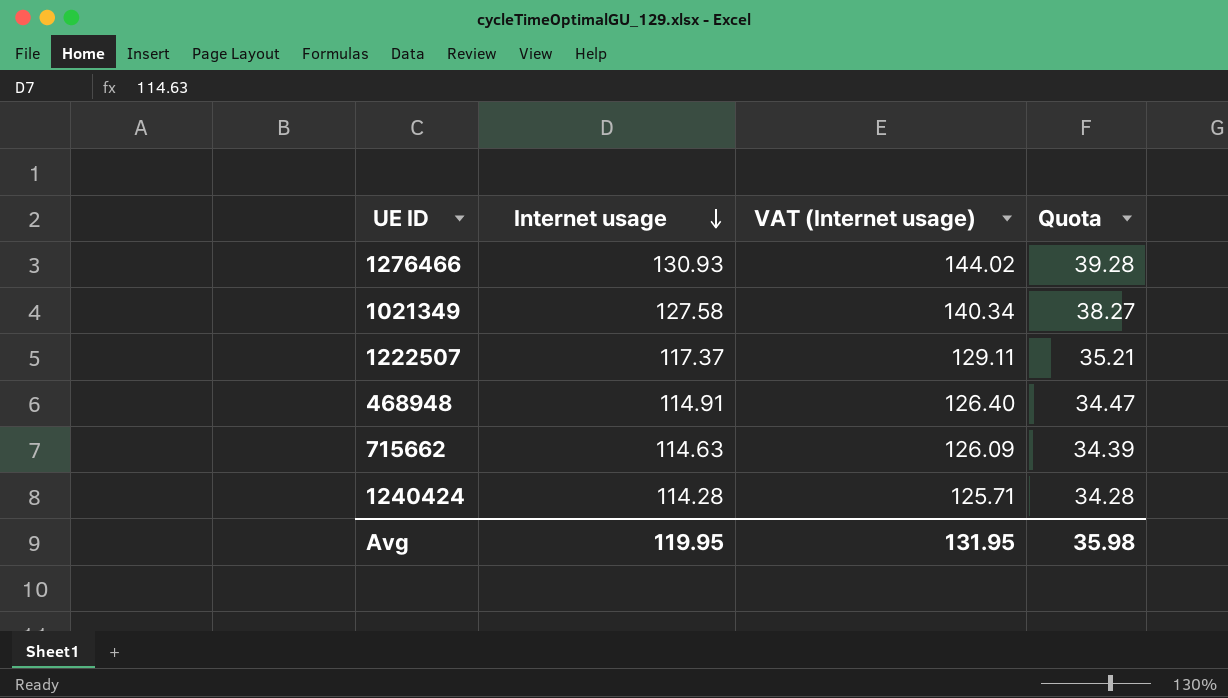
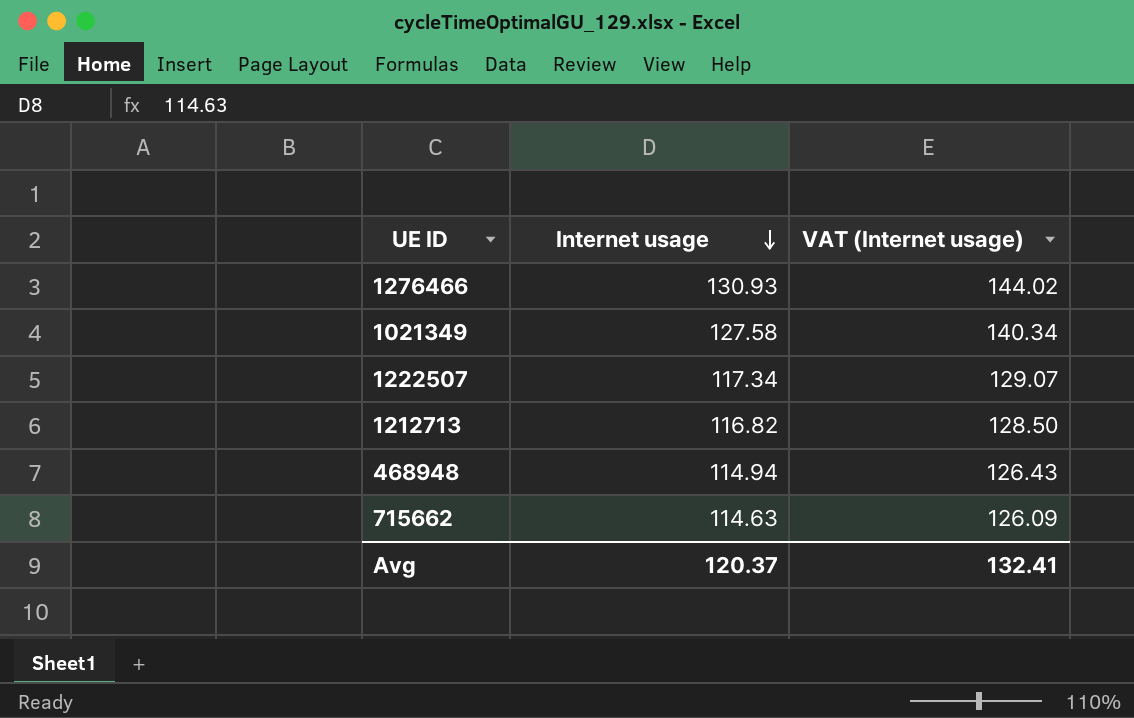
column Quota | formula: [Internet usage] * 0.3 -> none
row 1240424: 114.28 | 125.71 | 34.28 -> none
1222507 | Internet usage: 117.37 -> 117.34
1222507 | VAT (Internet usage): 129.11 -> 129.07
row 1212713: none -> 116.82 | 128.50
468948 | Internet usage: 114.91 -> 114.94
468948 | VAT (Internet usage): 126.40 -> 126.43
Avg | Internet usage: 119.95 -> 120.37
Avg | VAT (Internet usage): 131.95 -> 132.41

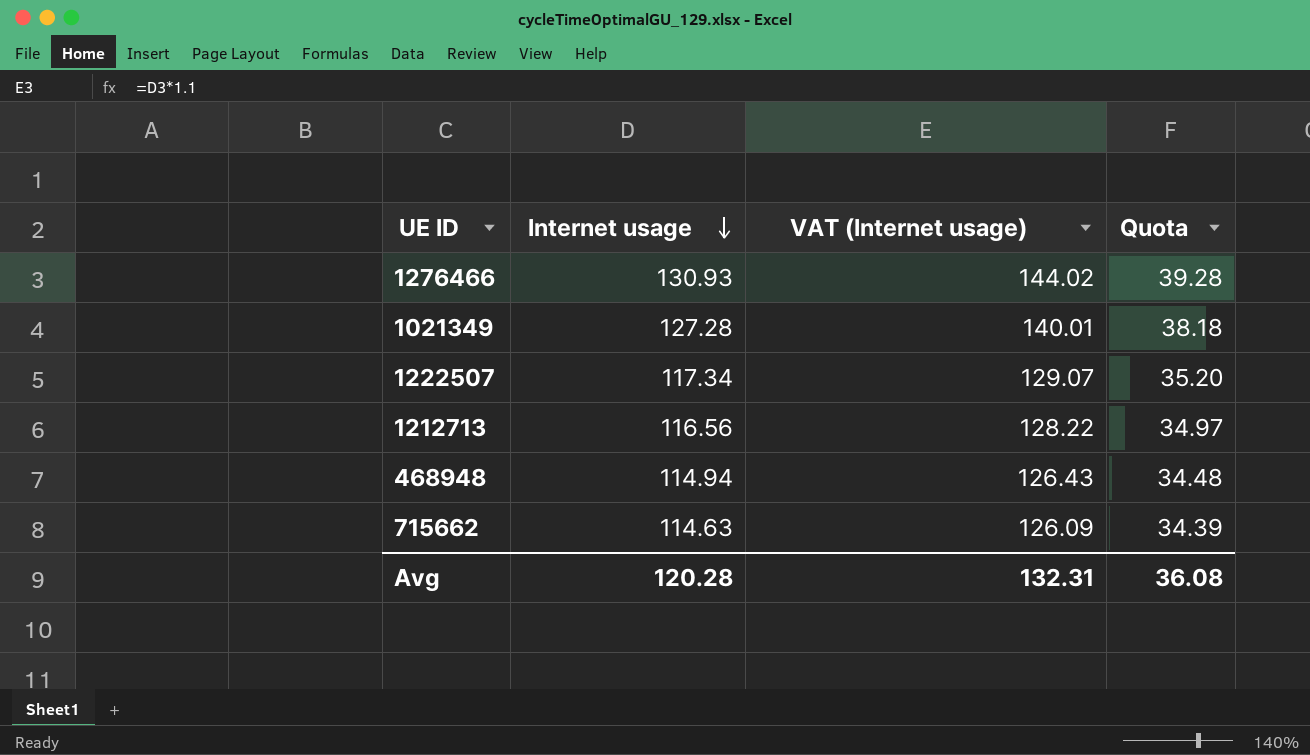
column Quota | formula: none -> [Internet usage] * 0.3
1021349 | Internet usage: 127.58 -> 127.28
1021349 | VAT (Internet usage): 140.34 -> 140.01
1212713 | Internet usage: 116.82 -> 116.56
1212713 | VAT (Internet usage): 128.50 -> 128.22
Avg | Internet usage: 120.37 -> 120.28
Avg | VAT (Internet usage): 132.41 -> 132.31

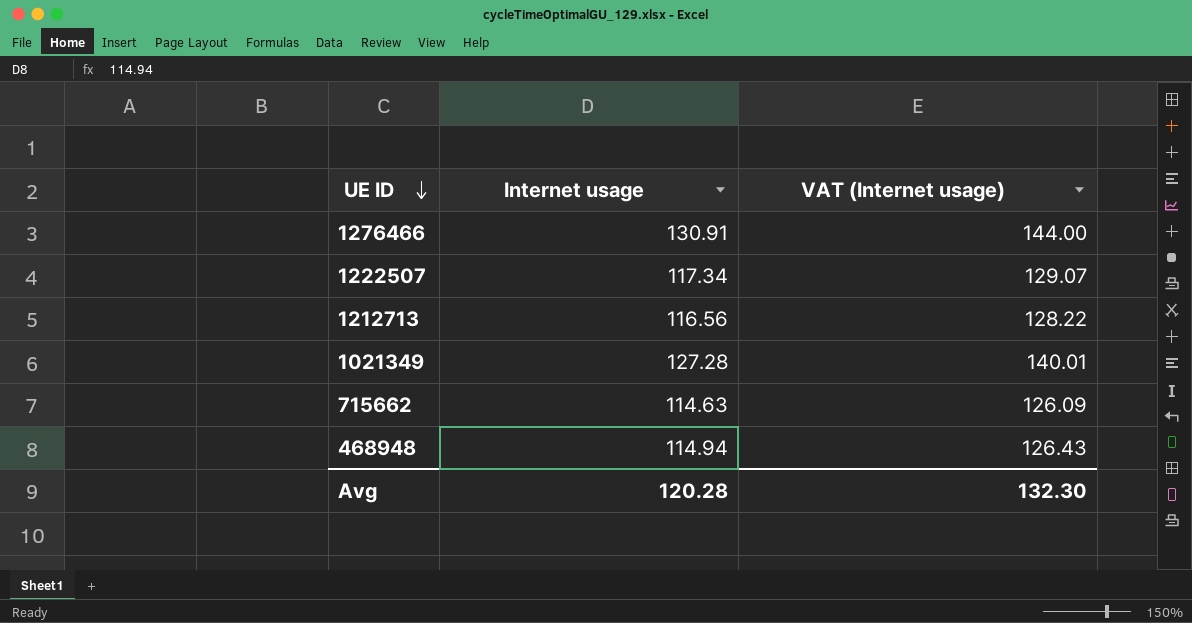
row order: Internet usage descending -> UE ID descending
column Quota | formula: [Internet usage] * 0.3 -> none
1276466 | Internet usage: 130.93 -> 130.91
1276466 | VAT (Internet usage): 144.02 -> 144.00
Avg | VAT (Internet usage): 132.31 -> 132.30

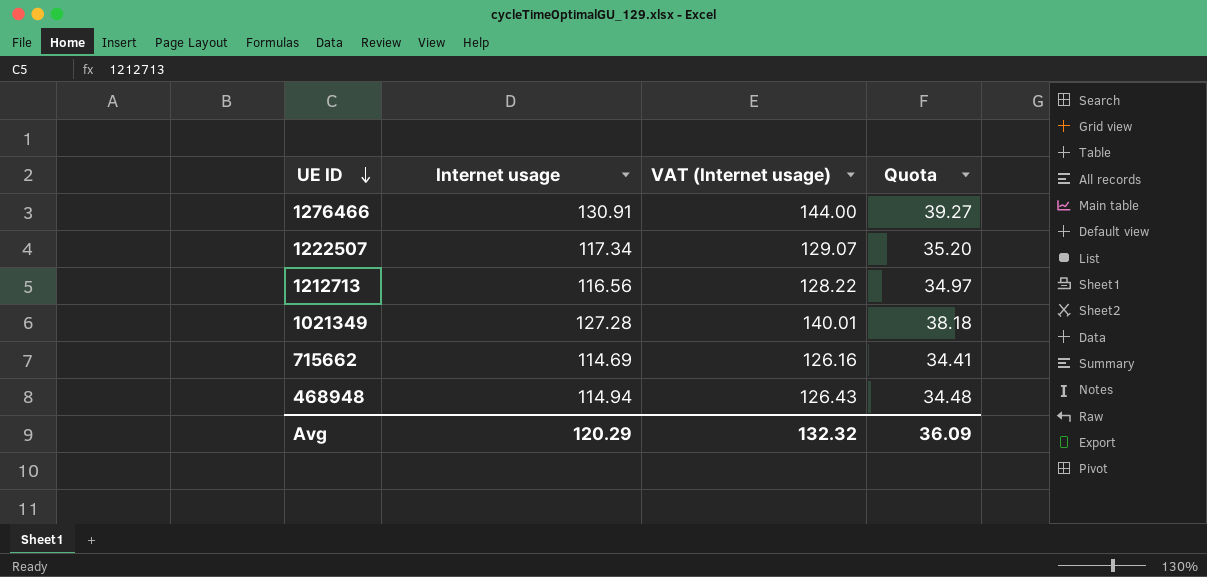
column Quota | formula: none -> [Internet usage] * 0.3
715662 | Internet usage: 114.63 -> 114.69
715662 | VAT (Internet usage): 126.09 -> 126.16
Avg | Internet usage: 120.28 -> 120.29
Avg | VAT (Internet usage): 132.30 -> 132.32

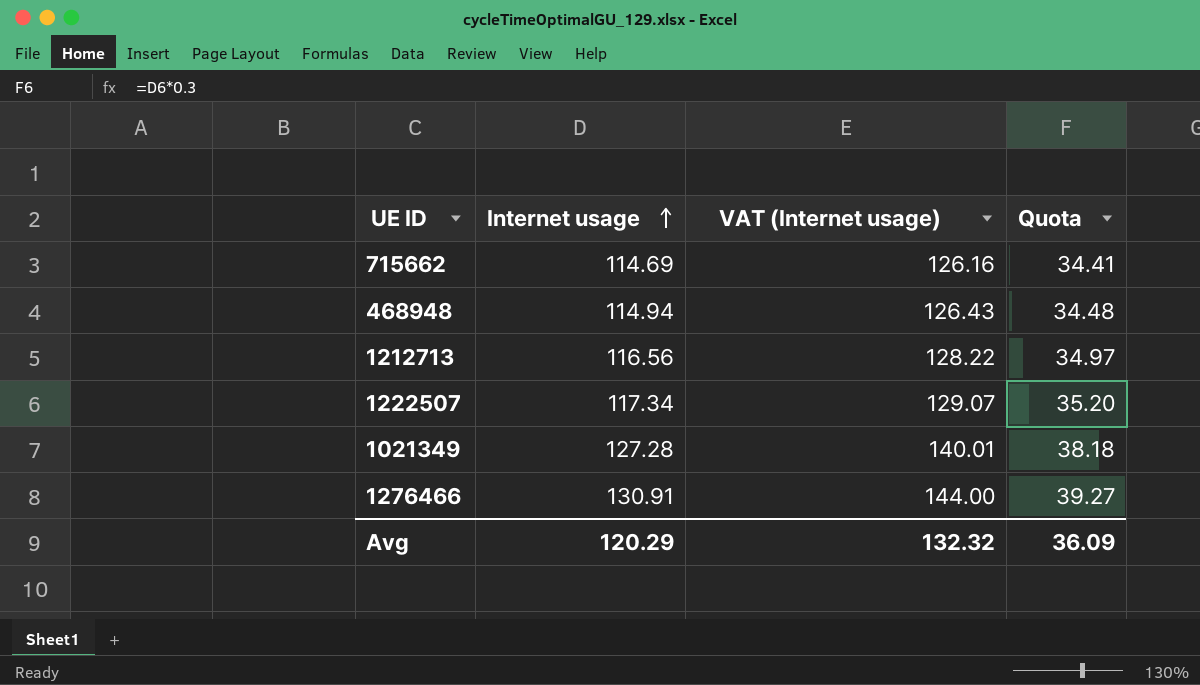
row order: UE ID descending -> Internet usage ascending

